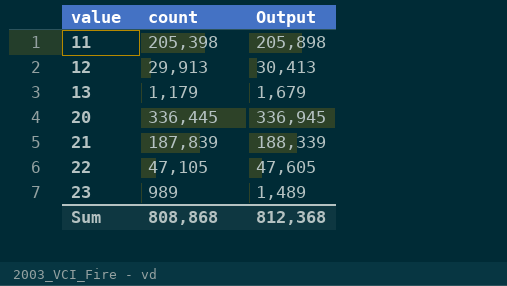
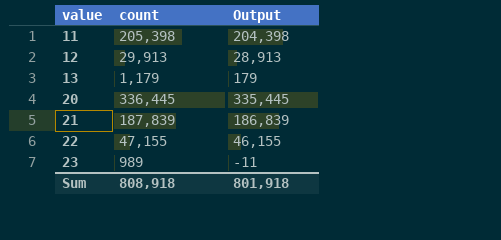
column Output | formula: [count] + 500 -> [count] - 1000
22 | count: 47,105 -> 47,155
Sum | count: 808,868 -> 808,918
Sum | Output: 812,368 -> 801,918

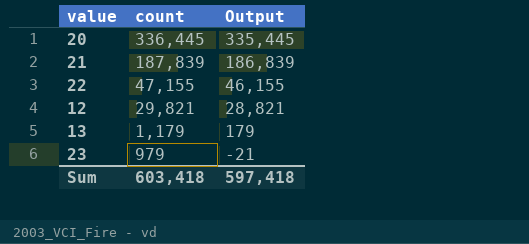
row order: value ascending -> count descending
row 11: 205,398 | 204,398 -> none
12 | count: 29,913 -> 29,821
12 | Output: 28,913 -> 28,821
23 | count: 989 -> 979
23 | Output: -11 -> -21
Sum | count: 808,918 -> 603,418
Sum | Output: 801,918 -> 597,418

